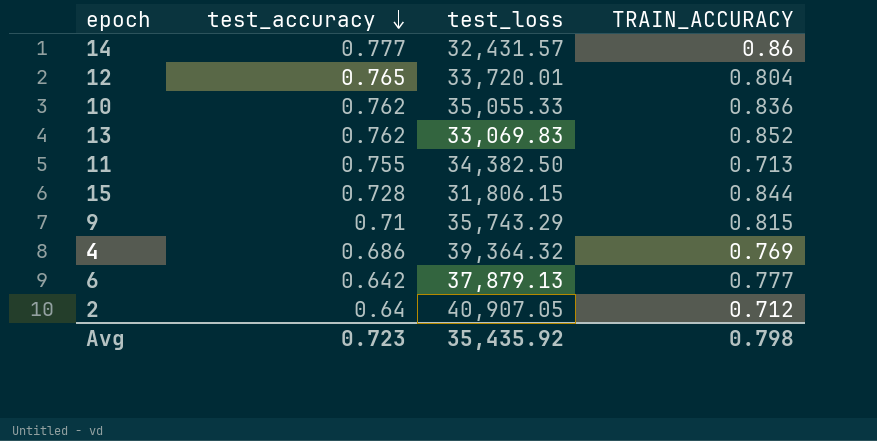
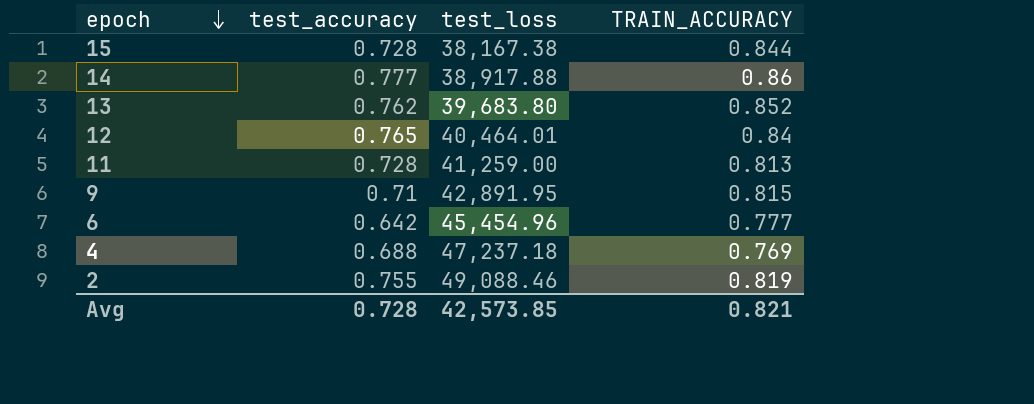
row order: test_accuracy descending -> epoch descending
row 10: 0.762 | 35,055.33 | 0.836 -> none
15 | test_loss: 31,806.15 -> 38,167.38
14 | test_loss: 32,431.57 -> 38,917.88
13 | test_loss: 33,069.83 -> 39,683.80
12 | test_loss: 33,720.01 -> 40,464.01
12 | TRAIN_ACCURACY: 0.804 -> 0.84
11 | test_accuracy: 0.755 -> 0.728
11 | test_loss: 34,382.50 -> 41,259.00
11 | TRAIN_ACCURACY: 0.713 -> 0.813
9 | test_loss: 35,743.29 -> 42,891.95
6 | test_loss: 37,879.13 -> 45,454.96
4 | test_accuracy: 0.686 -> 0.688
4 | test_loss: 39,364.32 -> 47,237.18
2 | test_accuracy: 0.64 -> 0.755
2 | test_loss: 40,907.05 -> 49,088.46
2 | TRAIN_ACCURACY: 0.712 -> 0.819
Avg | test_accuracy: 0.723 -> 0.728
Avg | test_loss: 35,435.92 -> 42,573.85
Avg | TRAIN_ACCURACY: 0.798 -> 0.821

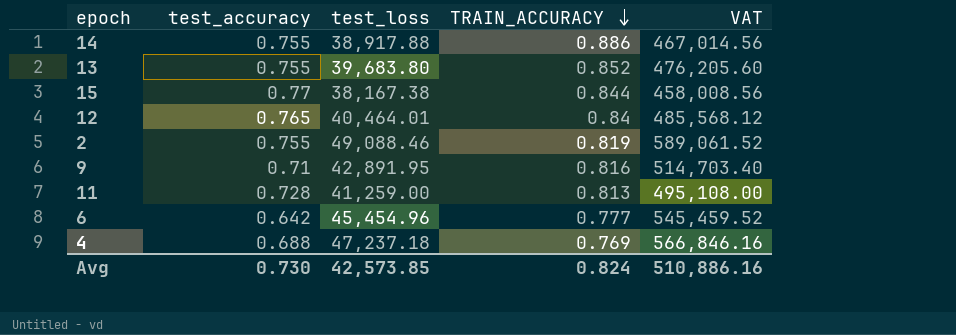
row order: epoch descending -> TRAIN_ACCURACY descending
column VAT | formula: none -> [test_loss] * 12
14 | test_accuracy: 0.777 -> 0.755
14 | TRAIN_ACCURACY: 0.86 -> 0.886
13 | test_accuracy: 0.762 -> 0.755
15 | test_accuracy: 0.728 -> 0.77
9 | TRAIN_ACCURACY: 0.815 -> 0.816
Avg | test_accuracy: 0.728 -> 0.730
Avg | TRAIN_ACCURACY: 0.821 -> 0.824

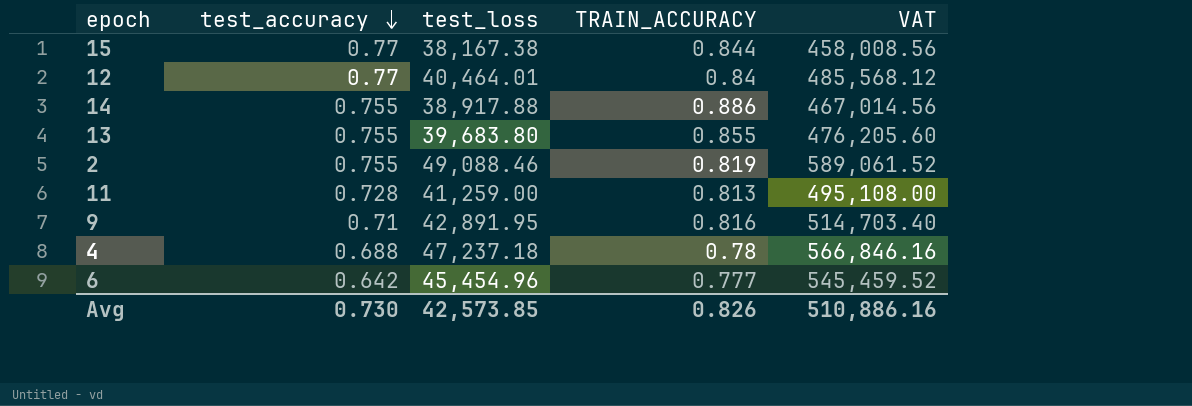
row order: TRAIN_ACCURACY descending -> test_accuracy descending
12 | test_accuracy: 0.765 -> 0.77
13 | TRAIN_ACCURACY: 0.852 -> 0.855
4 | TRAIN_ACCURACY: 0.769 -> 0.78
Avg | TRAIN_ACCURACY: 0.824 -> 0.826

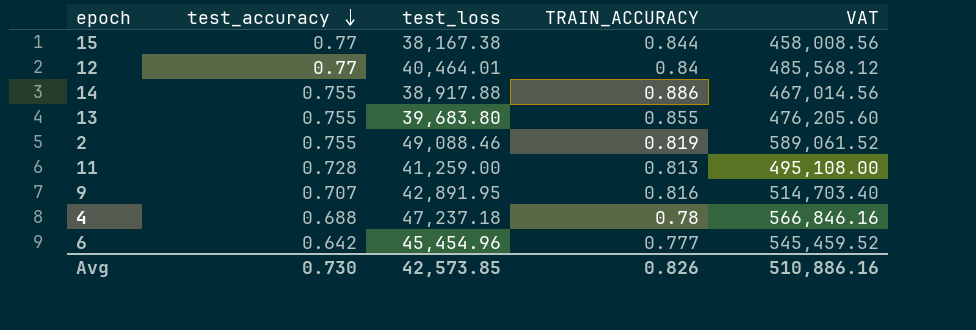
9 | test_accuracy: 0.71 -> 0.707

